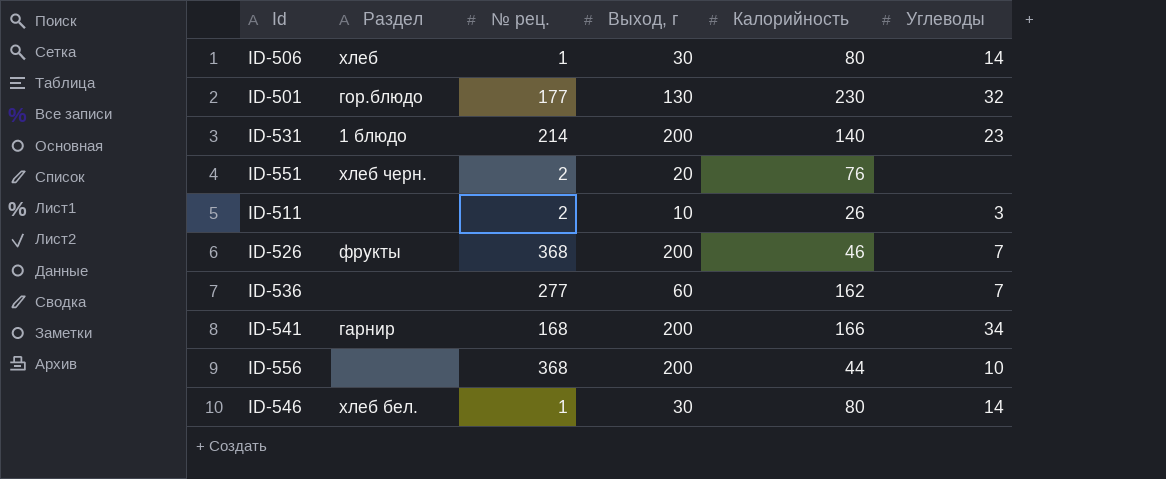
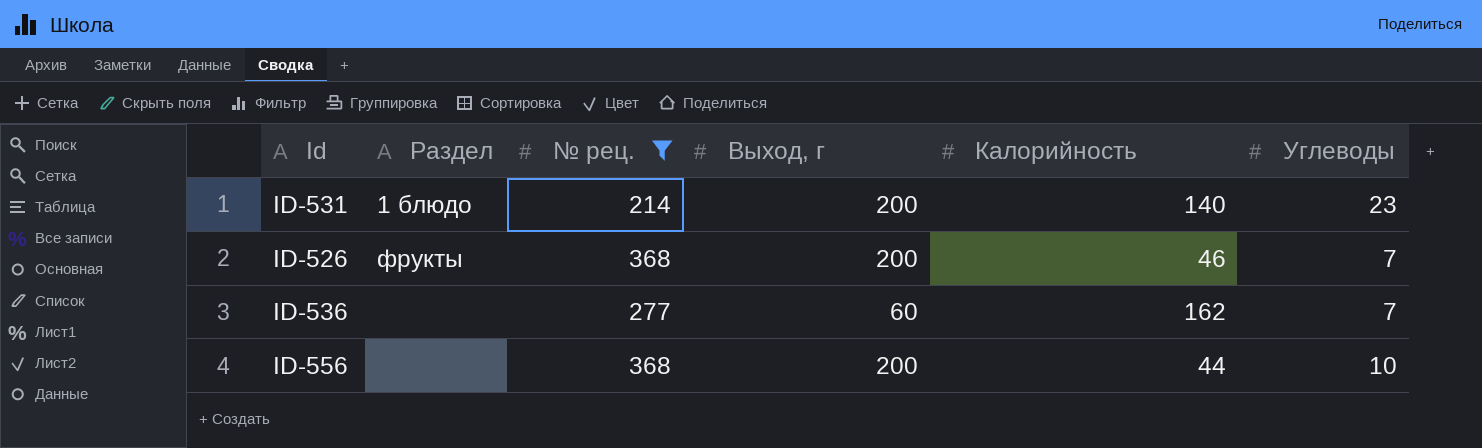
filter: none -> № рец. >= 214

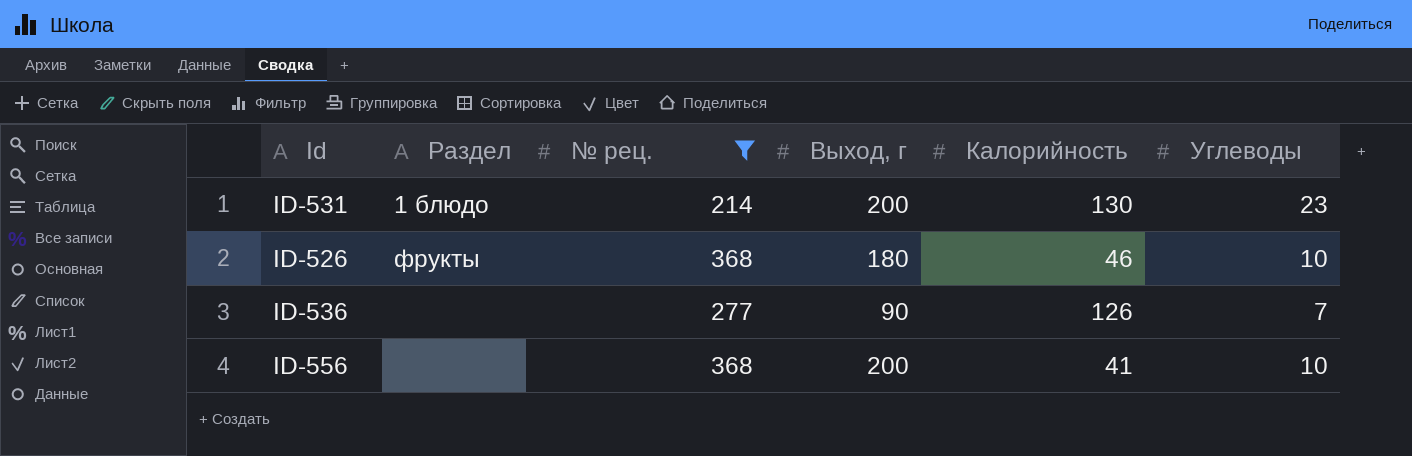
ID-531 | Калорийность: 140 -> 130
ID-526 | Выход, г: 200 -> 180
ID-526 | Углеводы: 7 -> 10
ID-536 | Выход, г: 60 -> 90
ID-536 | Калорийность: 162 -> 126
ID-556 | Калорийность: 44 -> 41

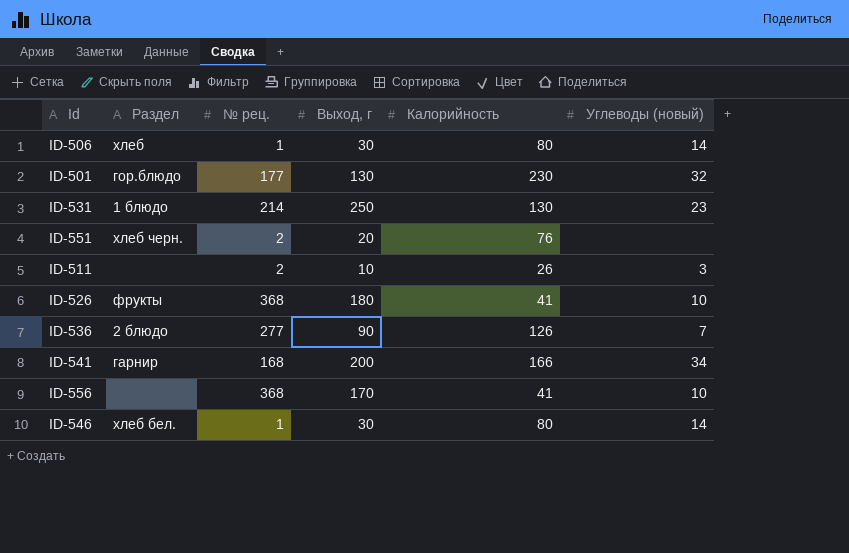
filter: № рец. >= 214 -> none
column name: Углеводы -> Углеводы (новый)
ID-531 | Выход, г: 200 -> 250
ID-526 | Калорийность: 46 -> 41
ID-536 | Раздел: none -> 2 блюдо
ID-556 | Выход, г: 200 -> 170

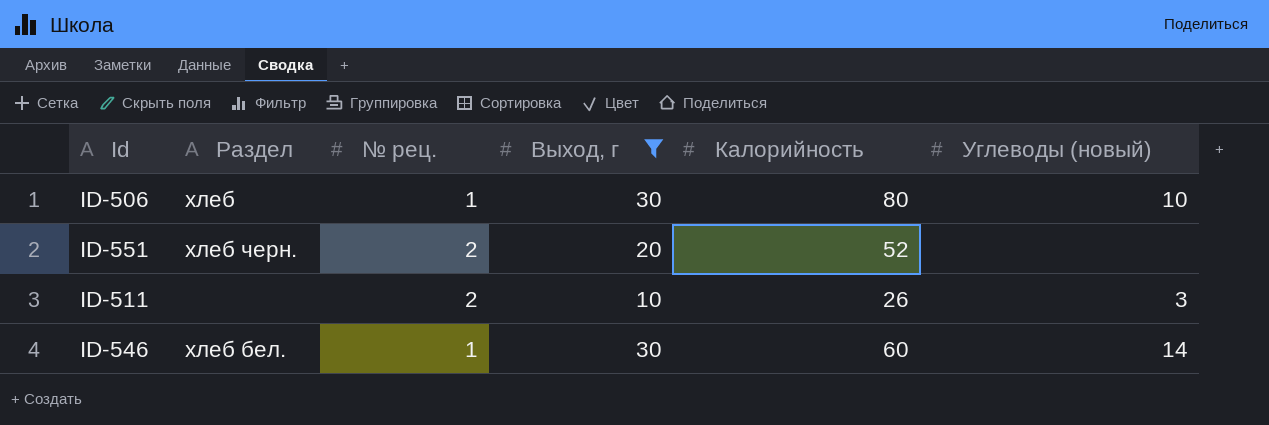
filter: none -> Выход, г <= 30
ID-506 | Углеводы (новый): 14 -> 10
ID-551 | Калорийность: 76 -> 52
ID-546 | Калорийность: 80 -> 60

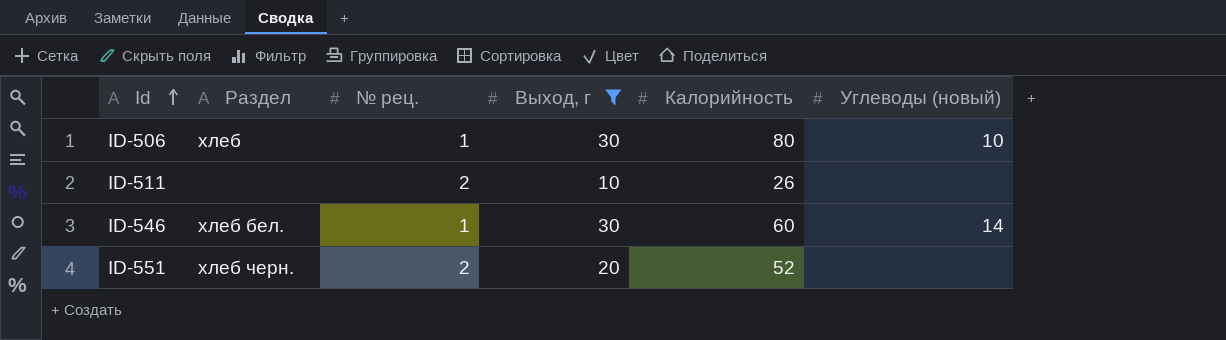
row order: none -> Id ascending
ID-511 | Углеводы (новый): 3 -> none

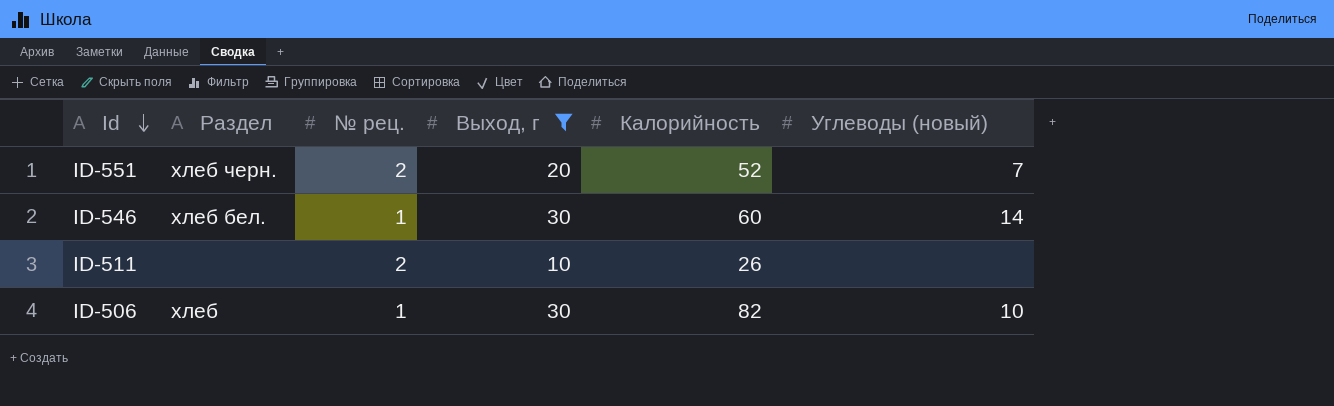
row order: Id ascending -> Id descending
ID-551 | Углеводы (новый): none -> 7
ID-506 | Калорийность: 80 -> 82

